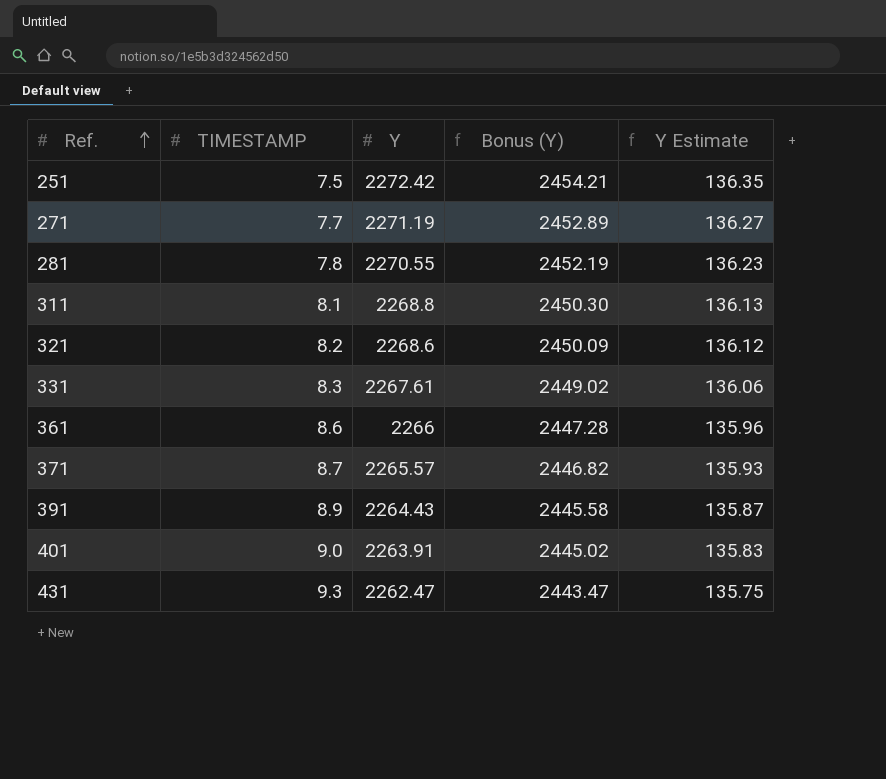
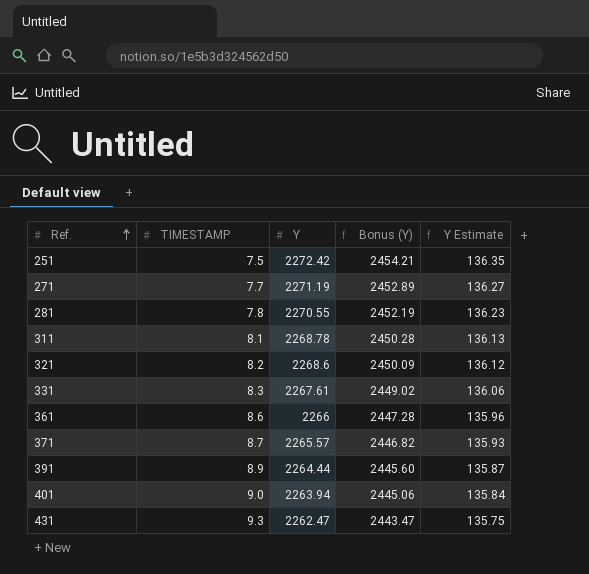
311 | Y: 2268.8 -> 2268.78
311 | Bonus (Y): 2450.30 -> 2450.28
391 | Y: 2264.43 -> 2264.44
391 | Bonus (Y): 2445.58 -> 2445.60
401 | Y: 2263.91 -> 2263.94
401 | Bonus (Y): 2445.02 -> 2445.06
401 | Y Estimate: 135.83 -> 135.84

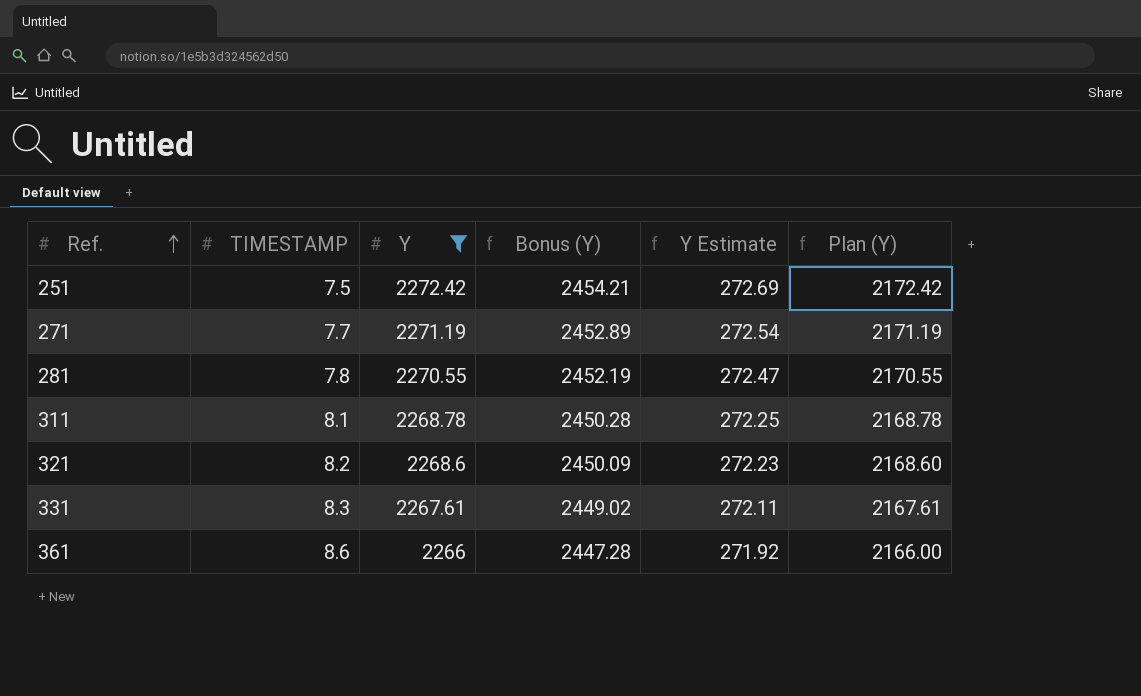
filter: none -> Y >= 2266
column Y Estimate | formula: [Y] * 0.06 -> [Y] * 0.12
column Plan (Y) | formula: none -> [Y] - 100

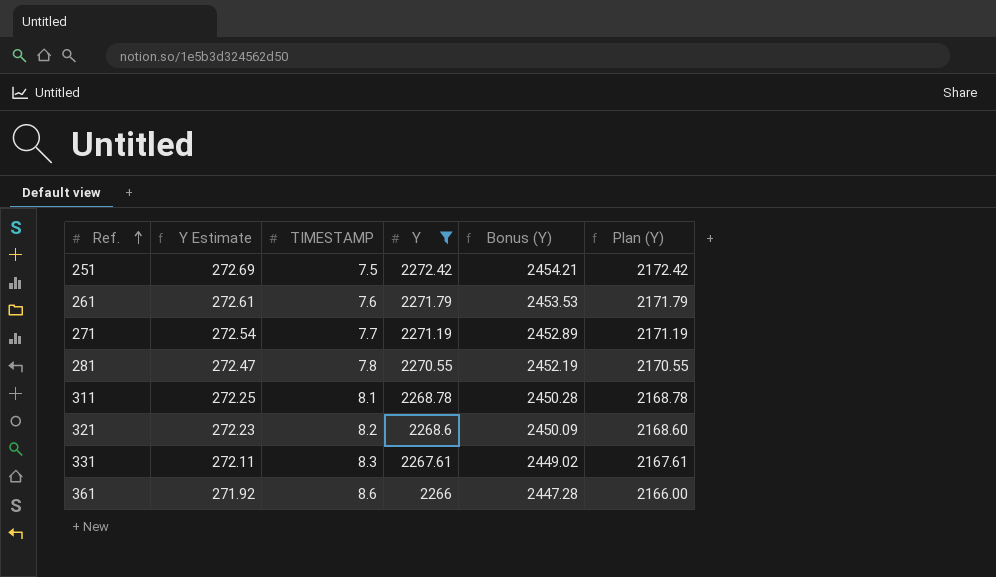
column Y Estimate | position: 5 -> 2
row 261: none -> 272.61 | 7.6 | 2271.79 | 2453.53 | 2171.79

